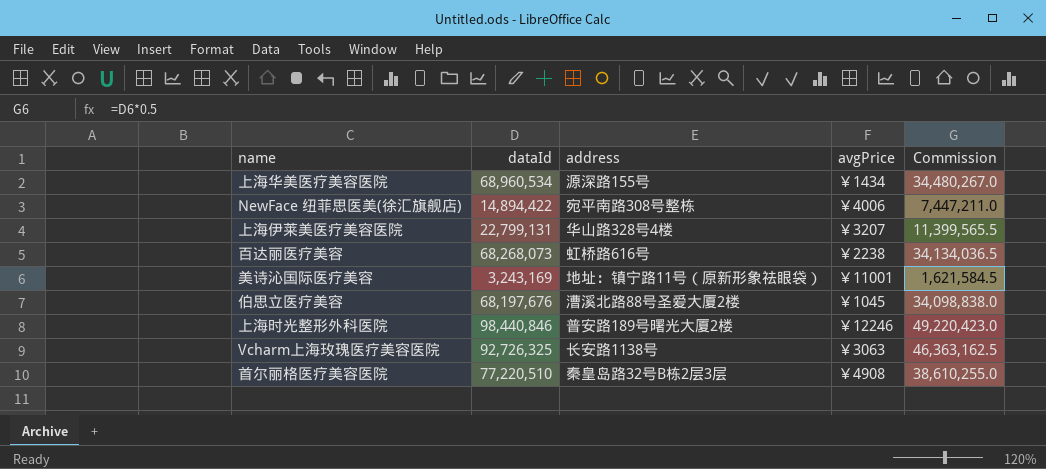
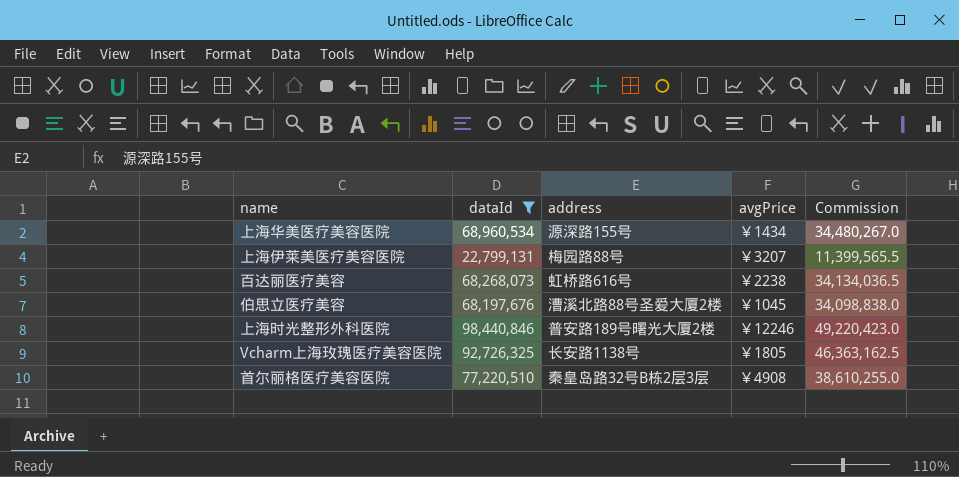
filter: none -> dataId >= 22,799,131
上海伊莱美医疗美容医院 | address: 华山路328号4楼 -> 梅园路88号
Vcharm上海玫瑰医疗美容医院 | avgPrice: ￥3063 -> ￥1805

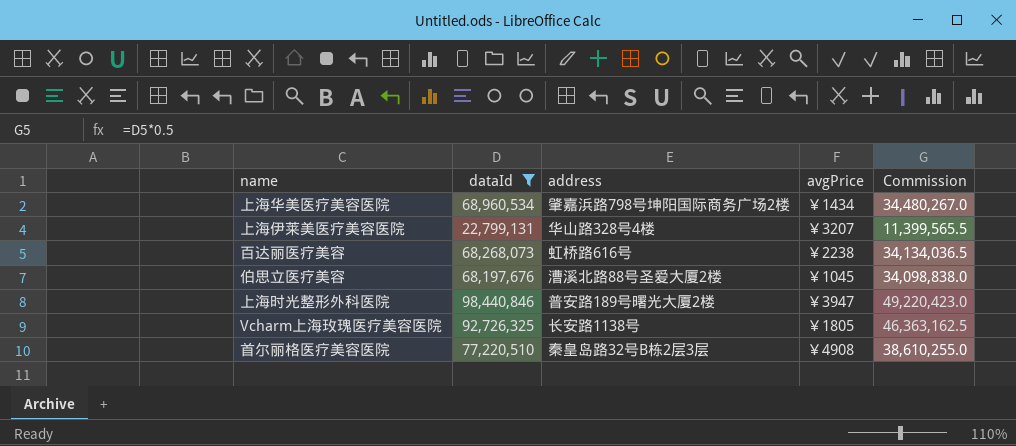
上海华美医疗美容医院 | address: 源深路155号 -> 肇嘉浜路798号坤阳国际商务广场2楼
上海伊莱美医疗美容医院 | address: 梅园路88号 -> 华山路328号4楼
上海时光整形外科医院 | avgPrice: ￥12246 -> ￥3947

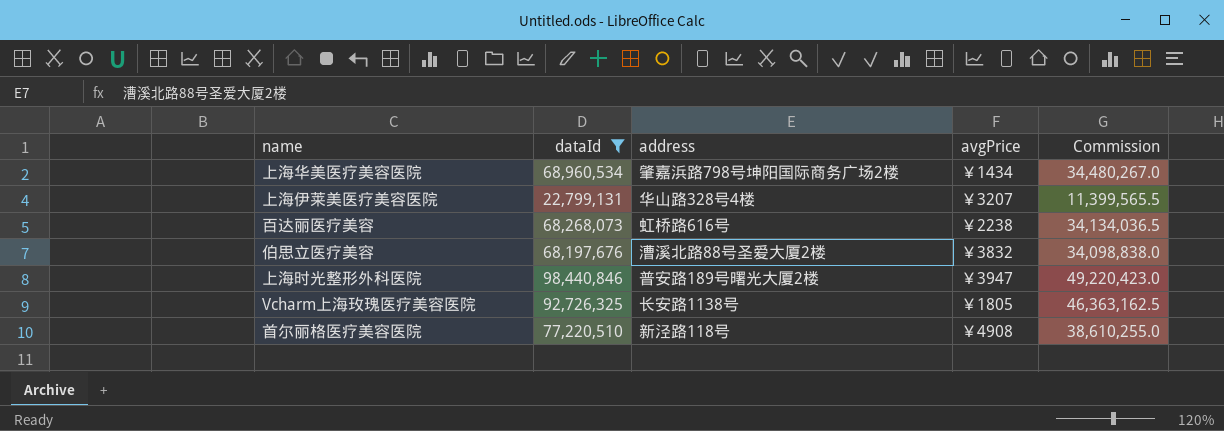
伯思立医疗美容 | avgPrice: ￥1045 -> ￥3832
首尔丽格医疗美容医院 | address: 秦皇岛路32号B栋2层3层 -> 新泾路118号

